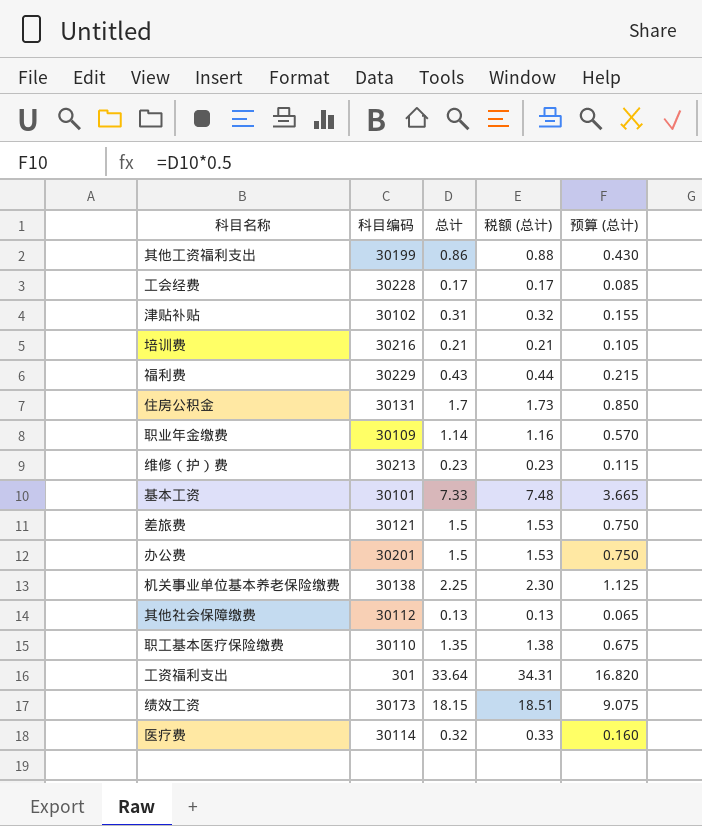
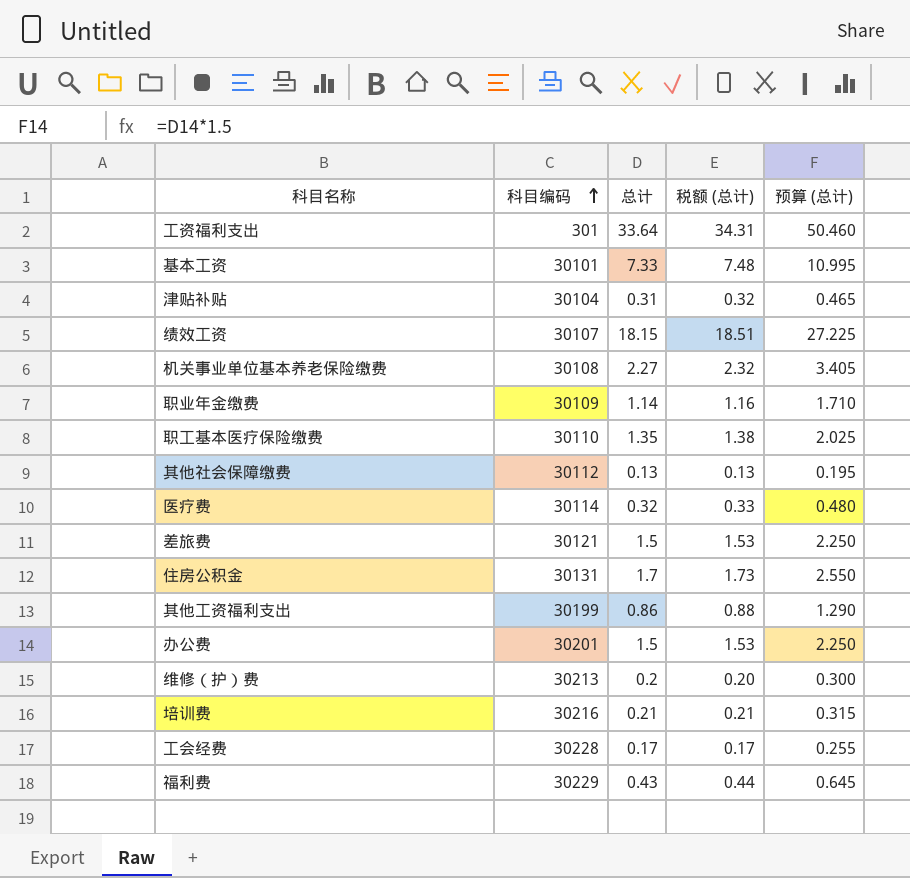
row order: none -> 科目编码 ascending
column 预算 (总计) | formula: [总计] * 0.5 -> [总计] * 1.5
津贴补贴 | 科目编码: 30102 -> 30104
绩效工资 | 科目编码: 30173 -> 30107
机关事业单位基本养老保险缴费 | 科目编码: 30138 -> 30108
机关事业单位基本养老保险缴费 | 总计: 2.25 -> 2.27
机关事业单位基本养老保险缴费 | 税额 (总计): 2.30 -> 2.32
维修（护）费 | 总计: 0.23 -> 0.2
维修（护）费 | 税额 (总计): 0.23 -> 0.20

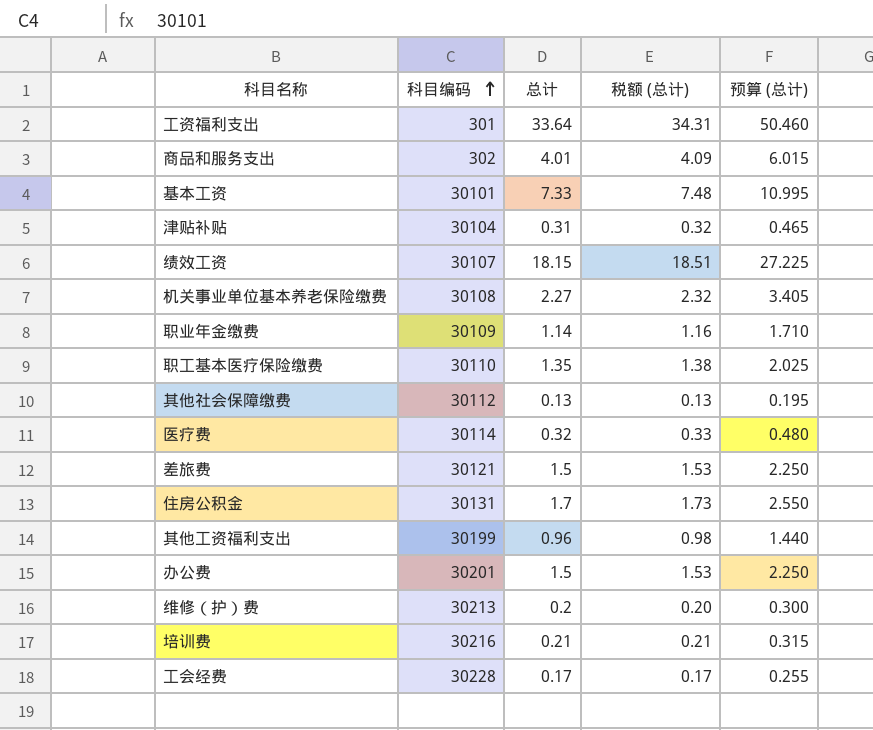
row 福利费: 30229 | 0.43 | 0.44 | 0.645 -> none
row 商品和服务支出: none -> 302 | 4.01 | 4.09 | 6.015
其他工资福利支出 | 总计: 0.86 -> 0.96
其他工资福利支出 | 税额 (总计): 0.88 -> 0.98
其他工资福利支出 | 预算 (总计): 1.290 -> 1.440

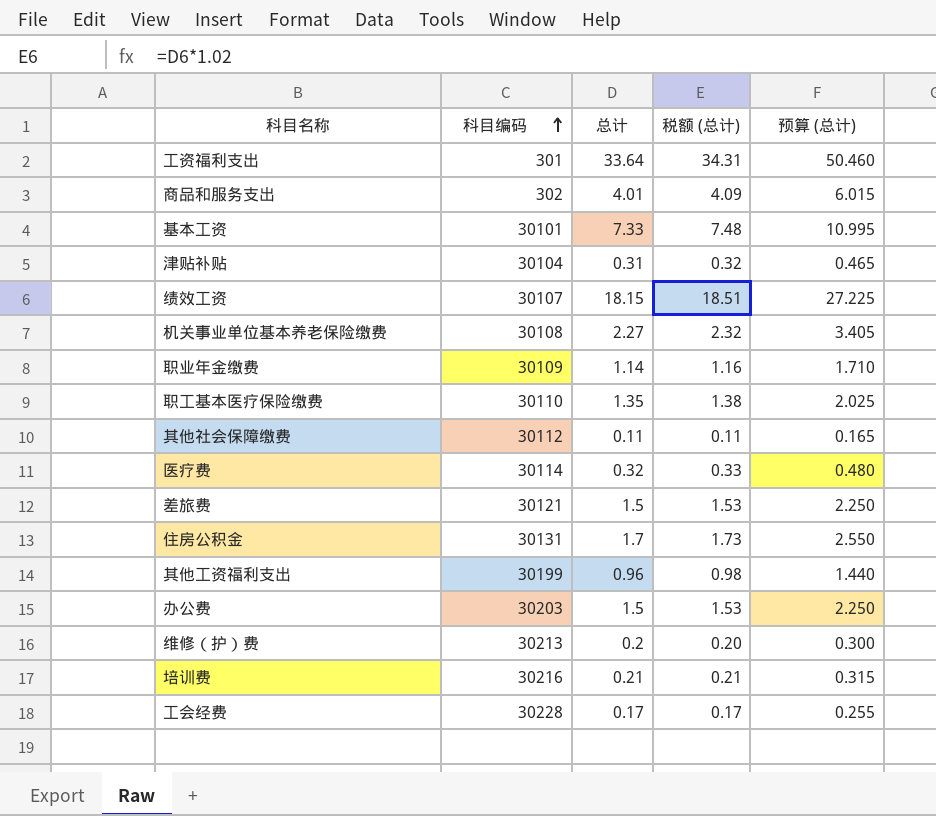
其他社会保障缴费 | 总计: 0.13 -> 0.11
其他社会保障缴费 | 税额 (总计): 0.13 -> 0.11
其他社会保障缴费 | 预算 (总计): 0.195 -> 0.165
办公费 | 科目编码: 30201 -> 30203

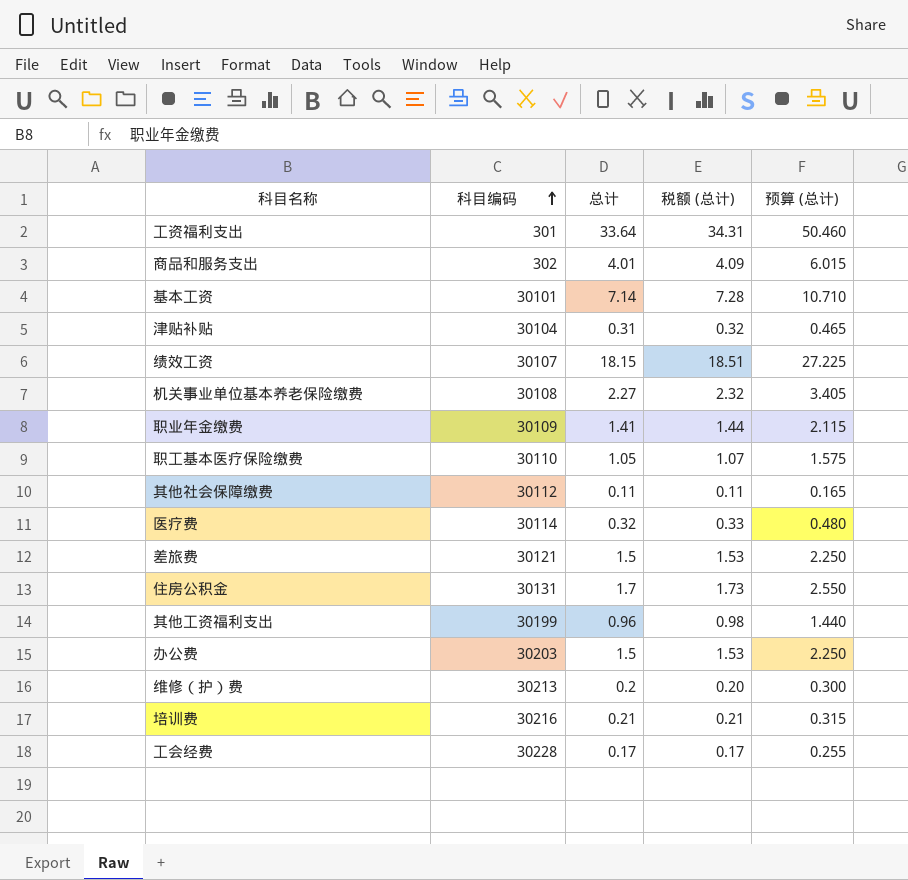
基本工资 | 总计: 7.33 -> 7.14
基本工资 | 税额 (总计): 7.48 -> 7.28
基本工资 | 预算 (总计): 10.995 -> 10.710
职业年金缴费 | 总计: 1.14 -> 1.41
职业年金缴费 | 税额 (总计): 1.16 -> 1.44
职业年金缴费 | 预算 (总计): 1.710 -> 2.115
职工基本医疗保险缴费 | 总计: 1.35 -> 1.05
职工基本医疗保险缴费 | 税额 (总计): 1.38 -> 1.07
职工基本医疗保险缴费 | 预算 (总计): 2.025 -> 1.575

